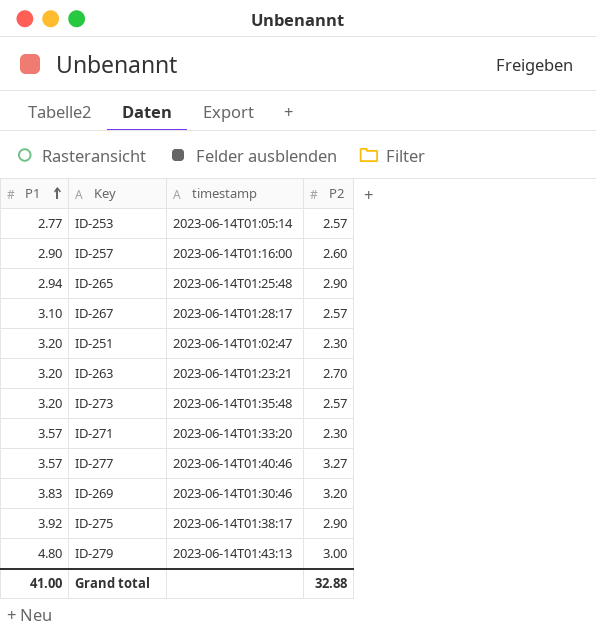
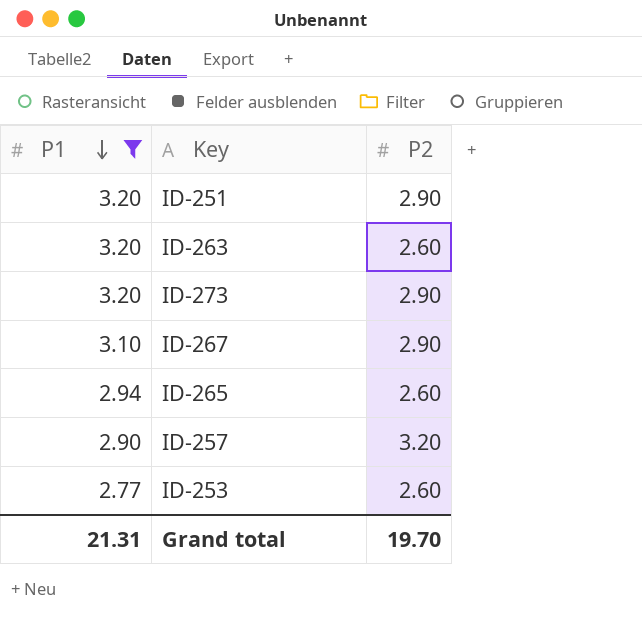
filter: none -> P1 <= 3.20
row order: P1 ascending -> P1 descending
column timestamp | position: 3 -> none
ID-251 | P2: 2.30 -> 2.90
ID-263 | P2: 2.70 -> 2.60
ID-273 | P2: 2.57 -> 2.90
ID-267 | P2: 2.57 -> 2.90
ID-265 | P2: 2.90 -> 2.60
ID-257 | P2: 2.60 -> 3.20
ID-253 | P2: 2.57 -> 2.60
Grand total | P1: 41.00 -> 21.31
Grand total | P2: 32.88 -> 19.70

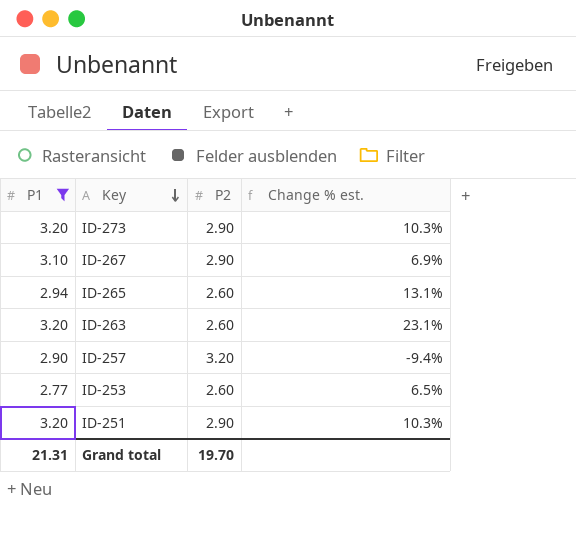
row order: P1 descending -> Key descending
column Change % est. | formula: none -> ([P1] - [P2]) / [P2]

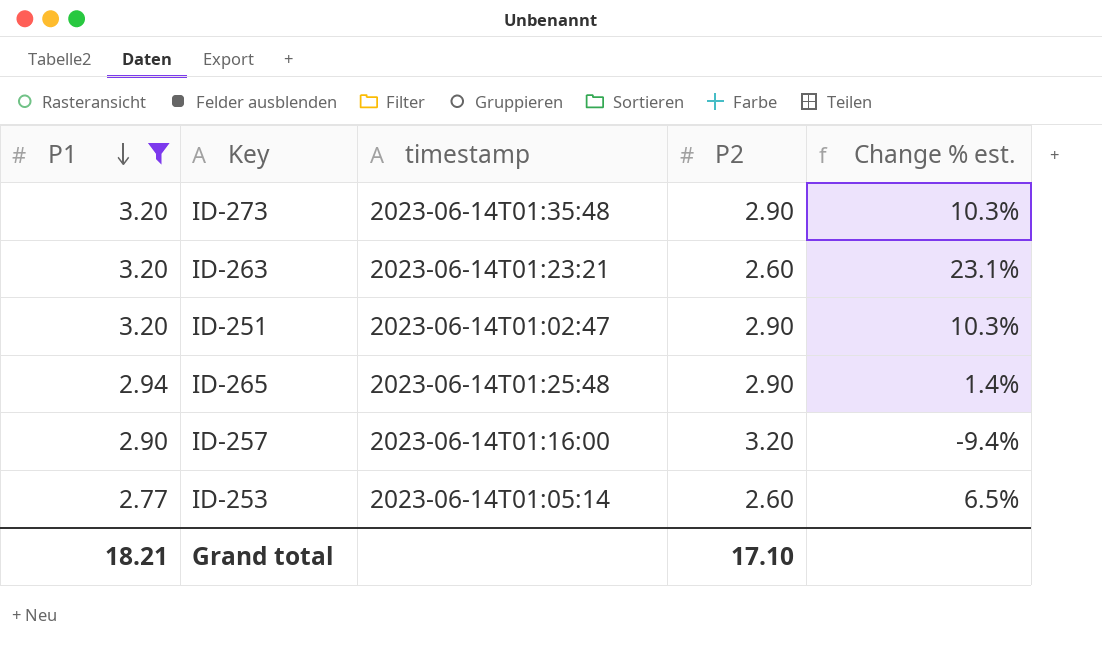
row order: Key descending -> P1 descending
column timestamp | position: none -> 3
row ID-267: 3.10 | 2.90 | 6.9% -> none
ID-265 | P2: 2.60 -> 2.90
ID-265 | Change % est.: 13.1% -> 1.4%
Grand total | P1: 21.31 -> 18.21
Grand total | P2: 19.70 -> 17.10

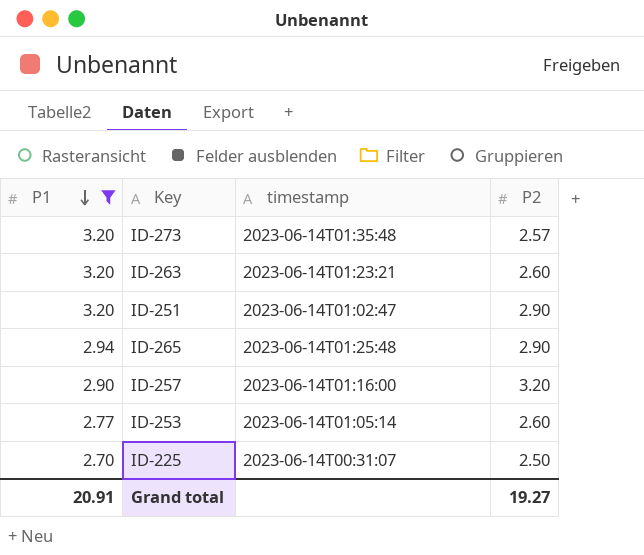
column Change % est. | formula: ([P1] - [P2]) / [P2] -> none
ID-273 | P2: 2.90 -> 2.57
row ID-225: none -> 2.70 | 2023-06-14T00:31:07 | 2.50
Grand total | P1: 18.21 -> 20.91
Grand total | P2: 17.10 -> 19.27

